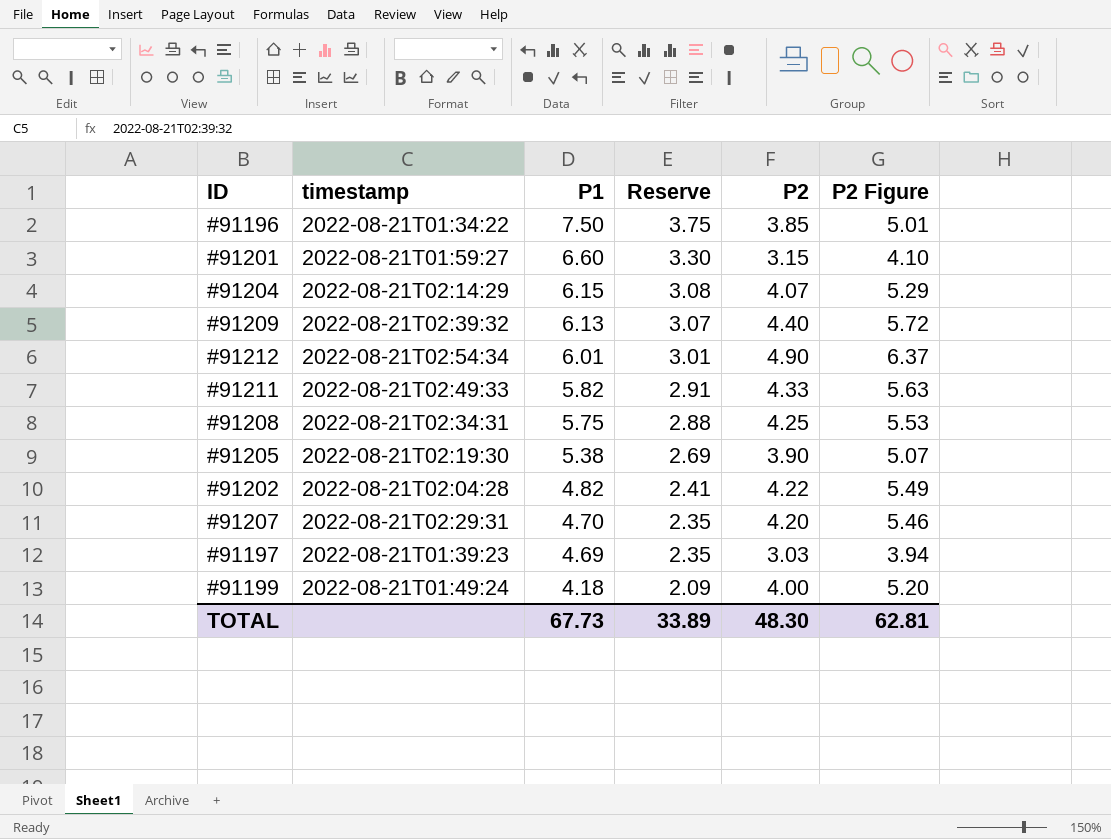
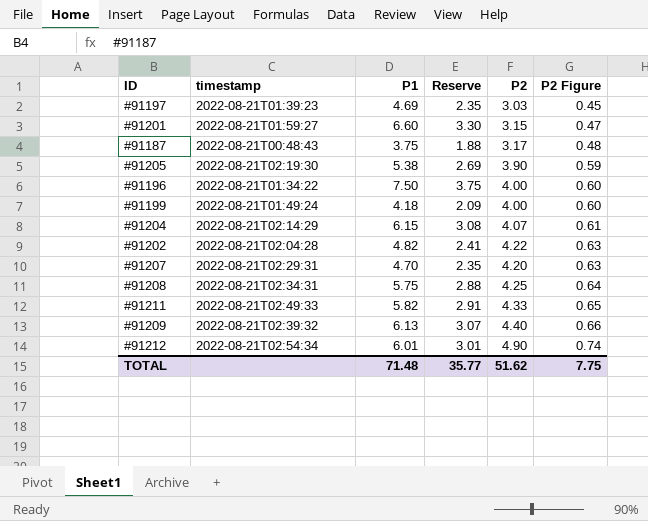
row order: P1 descending -> P2 Figure ascending
column P2 Figure | formula: [P2] * 1.3 -> [P2] * 0.15
row #91187: none -> 2022-08-21T00:48:43 | 3.75 | 1.88 | 3.17 | 0.48
#91196 | P2: 3.85 -> 4.00
TOTAL | P1: 67.73 -> 71.48
TOTAL | Reserve: 33.89 -> 35.77
TOTAL | P2: 48.30 -> 51.62
TOTAL | P2 Figure: 62.81 -> 7.75

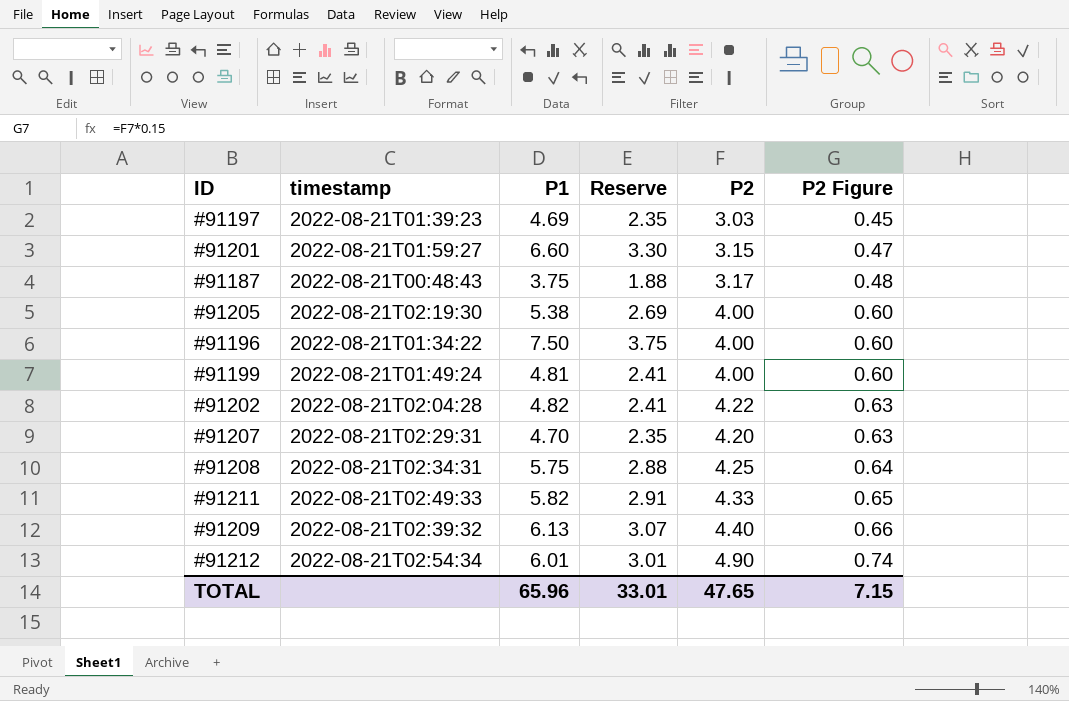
row #91204: 2022-08-21T02:14:29 | 6.15 | 3.08 | 4.07 | 0.61 -> none
#91205 | P2: 3.90 -> 4.00
#91205 | P2 Figure: 0.59 -> 0.60
#91199 | P1: 4.18 -> 4.81
#91199 | Reserve: 2.09 -> 2.41
TOTAL | P1: 71.48 -> 65.96
TOTAL | Reserve: 35.77 -> 33.01
TOTAL | P2: 51.62 -> 47.65
TOTAL | P2 Figure: 7.75 -> 7.15

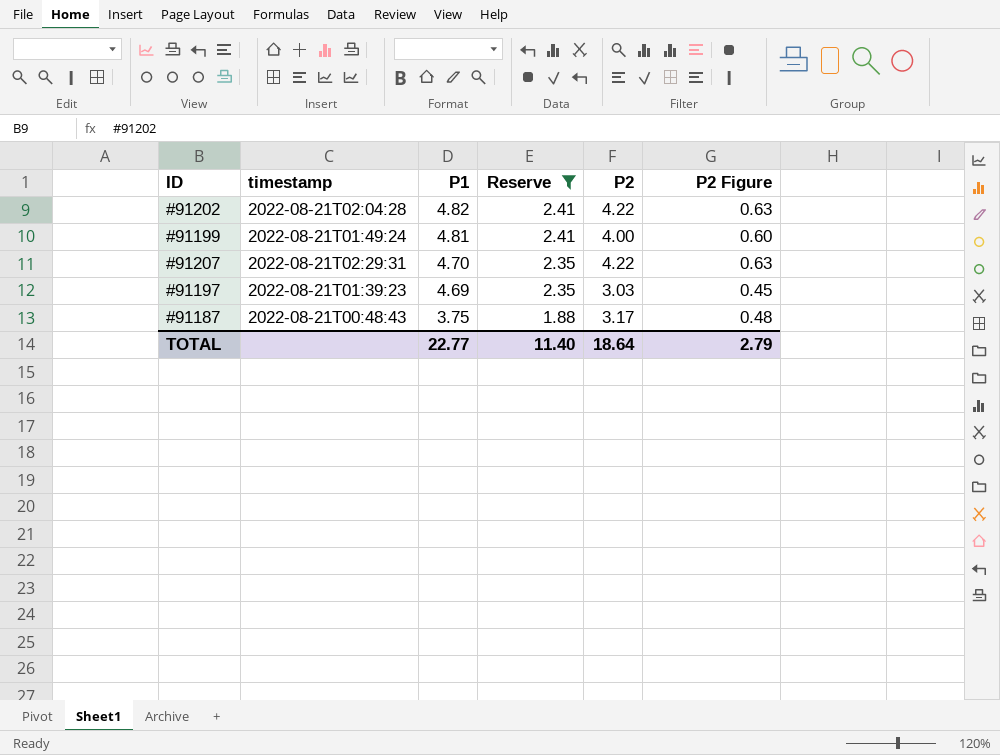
filter: none -> Reserve <= 2.41
row order: P2 Figure ascending -> P1 descending
#91207 | P2: 4.20 -> 4.22
TOTAL | P1: 65.96 -> 22.77
TOTAL | Reserve: 33.01 -> 11.40
TOTAL | P2: 47.65 -> 18.64
TOTAL | P2 Figure: 7.15 -> 2.79

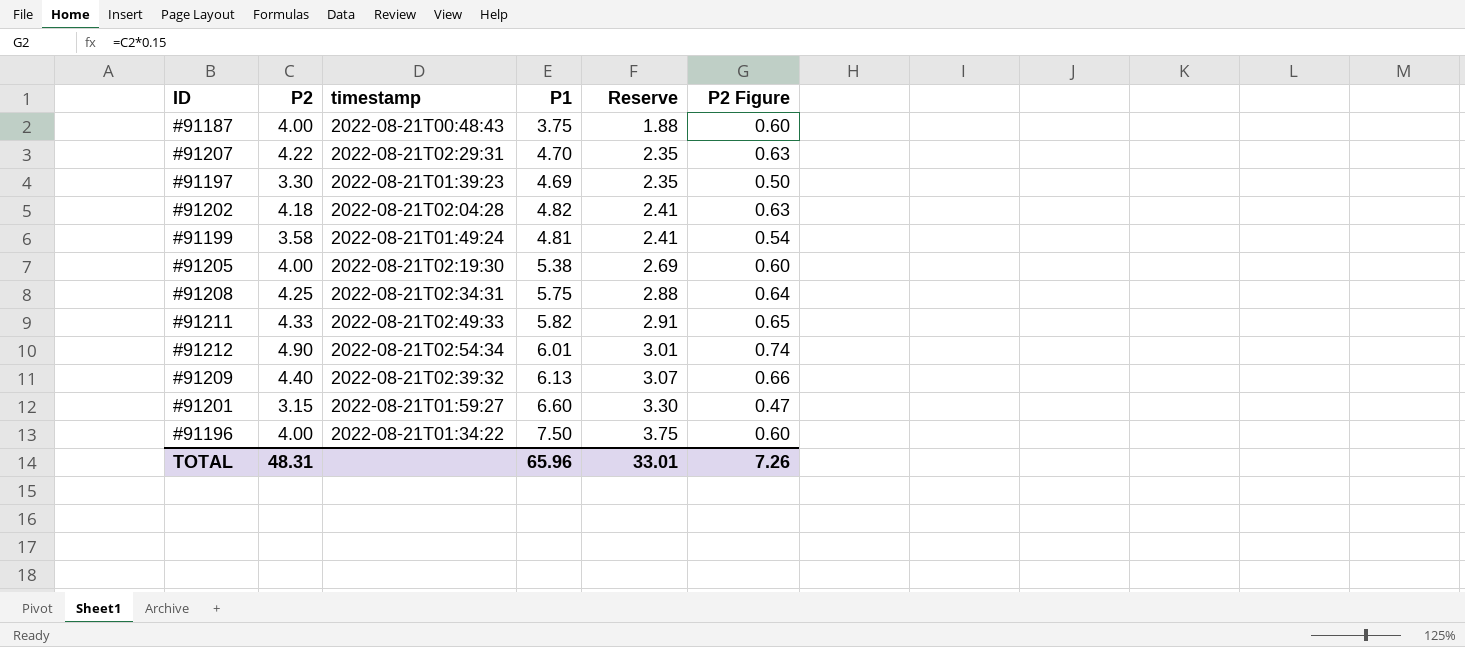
filter: Reserve <= 2.41 -> none
row order: P1 descending -> Reserve ascending
column P2 | position: 5 -> 2
#91187 | P2: 3.17 -> 4.00
#91187 | P2 Figure: 0.48 -> 0.60
#91197 | P2: 3.03 -> 3.30
#91197 | P2 Figure: 0.45 -> 0.50
#91202 | P2: 4.22 -> 4.18
#91199 | P2: 4.00 -> 3.58
#91199 | P2 Figure: 0.60 -> 0.54
TOTAL | P2: 18.64 -> 48.31
TOTAL | P1: 22.77 -> 65.96
TOTAL | Reserve: 11.40 -> 33.01
TOTAL | P2 Figure: 2.79 -> 7.26

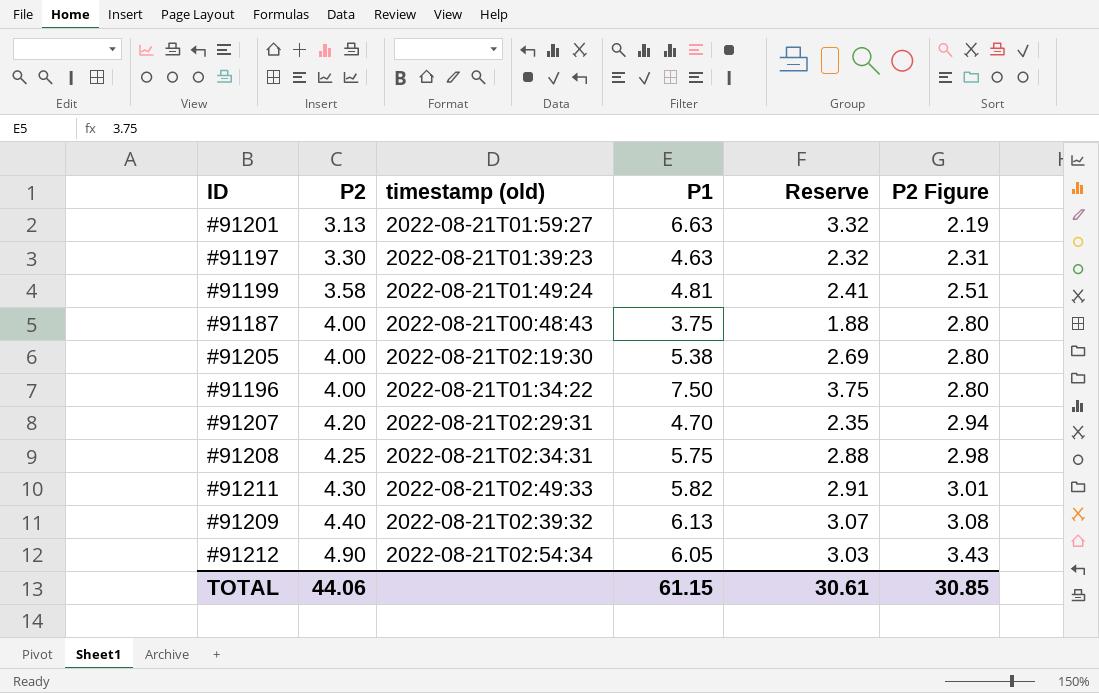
row order: Reserve ascending -> P2 ascending
column name: timestamp -> timestamp (old)
column P2 Figure | formula: [P2] * 0.15 -> [P2] * 0.7
row #91202: 4.18 | 2022-08-21T02:04:28 | 4.82 | 2.41 | 0.63 -> none
#91201 | P2: 3.15 -> 3.13
#91201 | P1: 6.60 -> 6.63
#91201 | Reserve: 3.30 -> 3.32
#91197 | P1: 4.69 -> 4.63
#91197 | Reserve: 2.35 -> 2.32
#91207 | P2: 4.22 -> 4.20
#91211 | P2: 4.33 -> 4.30
#91212 | P1: 6.01 -> 6.05
#91212 | Reserve: 3.01 -> 3.03
TOTAL | P2: 48.31 -> 44.06
TOTAL | P1: 65.96 -> 61.15
TOTAL | Reserve: 33.01 -> 30.61
TOTAL | P2 Figure: 7.26 -> 30.85

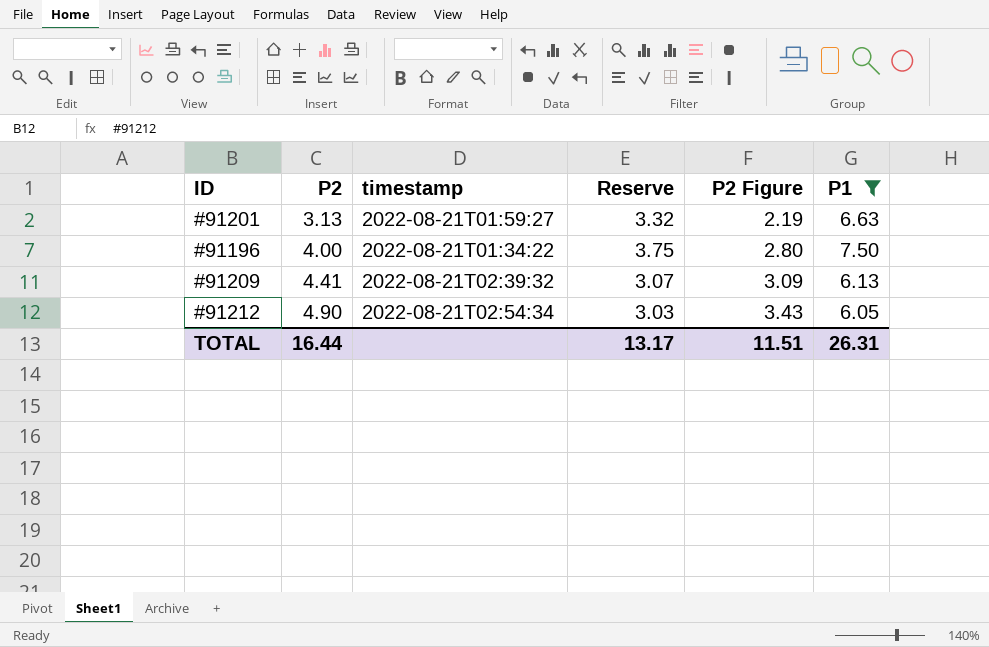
filter: none -> P1 >= 6.05
column name: timestamp (old) -> timestamp
column P1 | position: 4 -> 6
#91209 | P2: 4.40 -> 4.41
#91209 | P2 Figure: 3.08 -> 3.09
TOTAL | P2: 44.06 -> 16.44
TOTAL | Reserve: 30.61 -> 13.17
TOTAL | P2 Figure: 30.85 -> 11.51
TOTAL | P1: 61.15 -> 26.31

